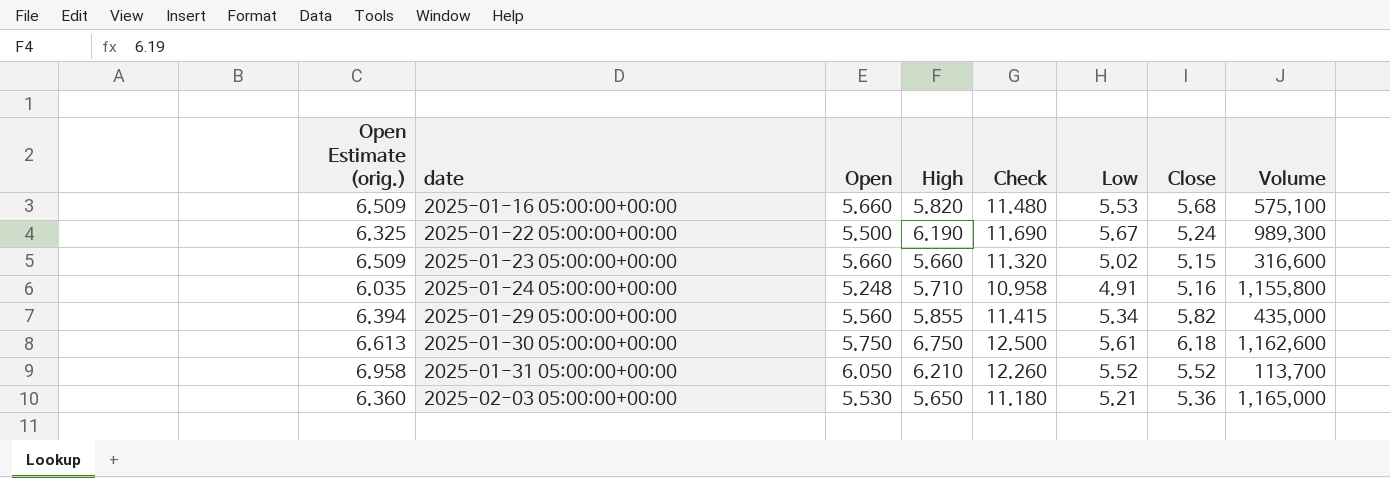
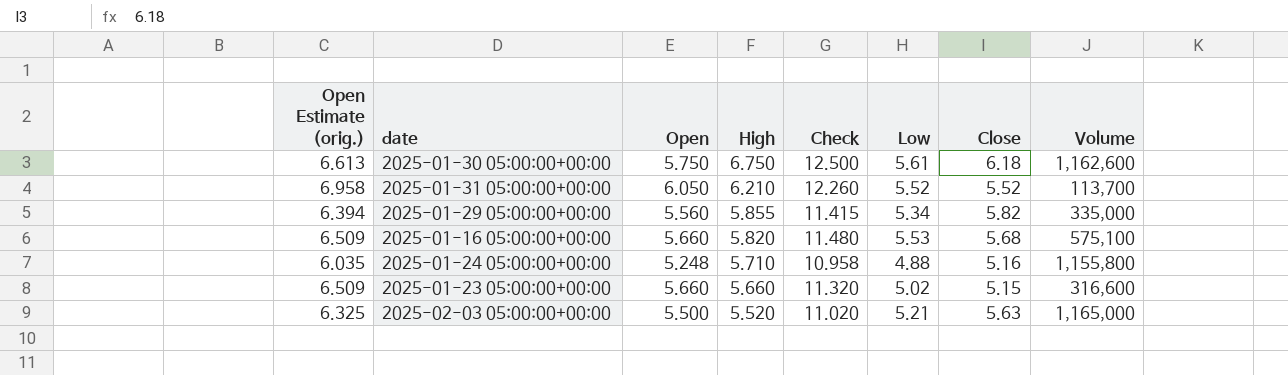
row order: date ascending -> High descending
row 2025-01-22 05:00:00+00:00: 6.325 | 5.500 | 6.190 | 11.690 | 5.67 | 5.24 | 989,300 -> none
2025-01-29 05:00:00+00:00 | Volume: 435,000 -> 335,000
2025-01-24 05:00:00+00:00 | Low: 4.91 -> 4.88
2025-02-03 05:00:00+00:00 | Open Estimate (orig.): 6.360 -> 6.325
2025-02-03 05:00:00+00:00 | Open: 5.530 -> 5.500
2025-02-03 05:00:00+00:00 | High: 5.650 -> 5.520
2025-02-03 05:00:00+00:00 | Check: 11.180 -> 11.020
2025-02-03 05:00:00+00:00 | Close: 5.36 -> 5.63

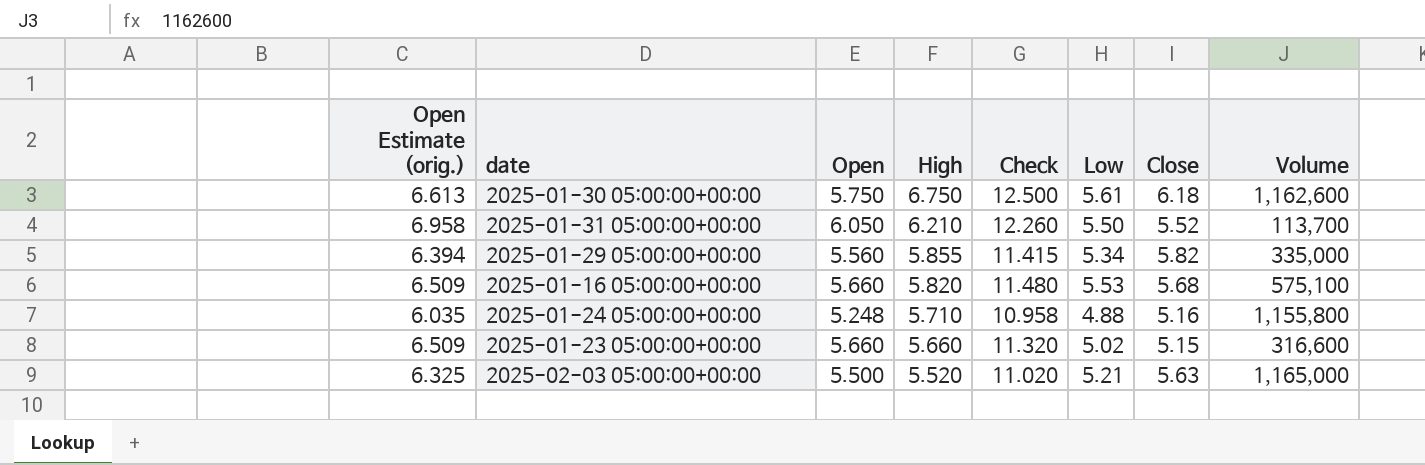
2025-01-31 05:00:00+00:00 | Low: 5.52 -> 5.50

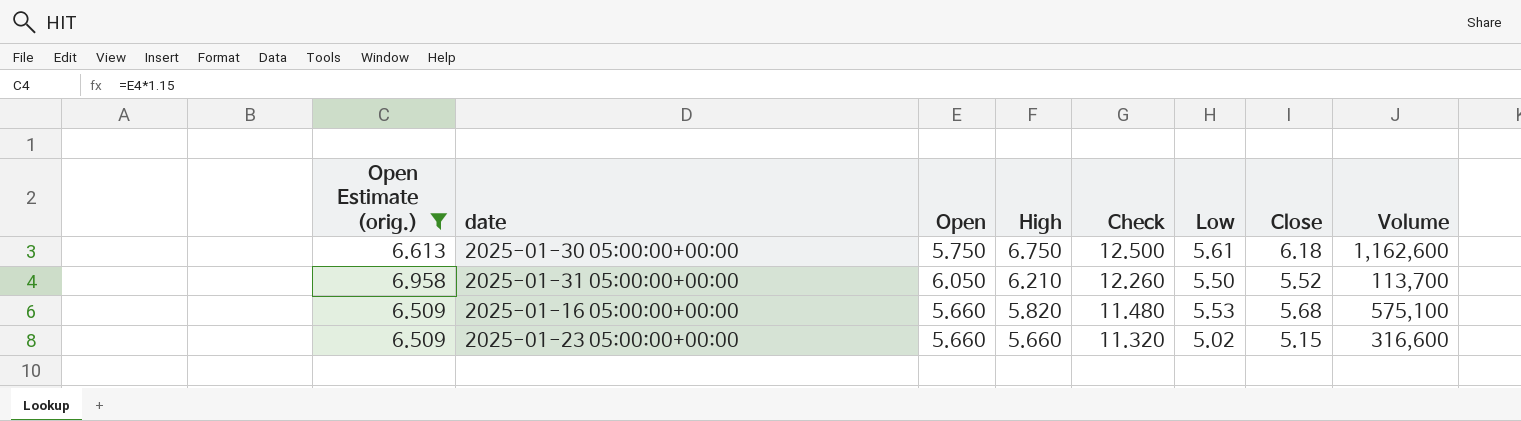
filter: none -> Open Estimate (orig.) >= 6.509

